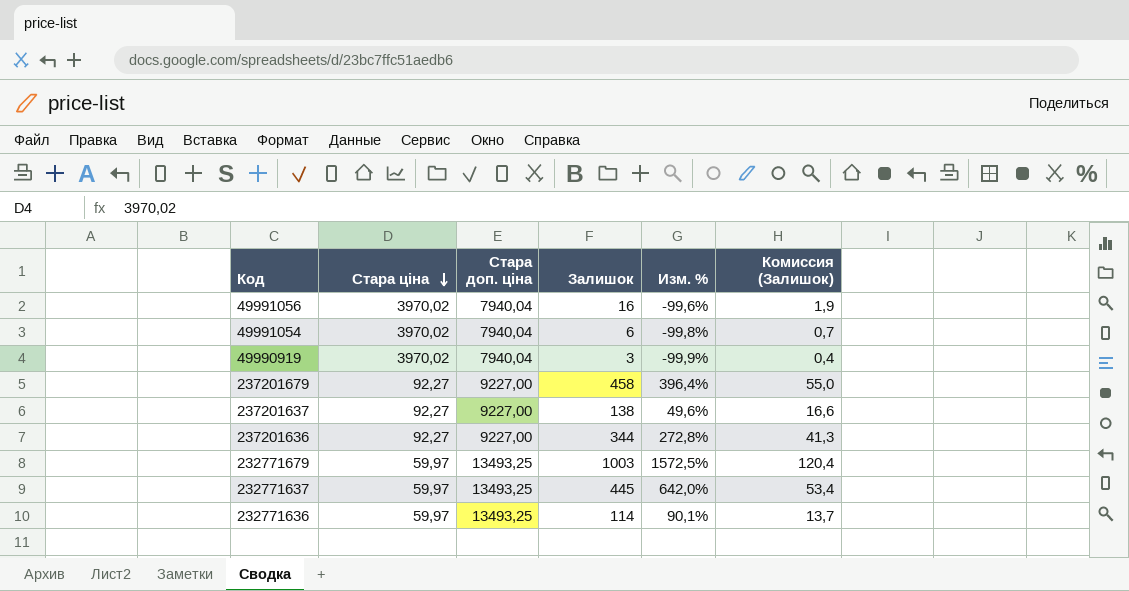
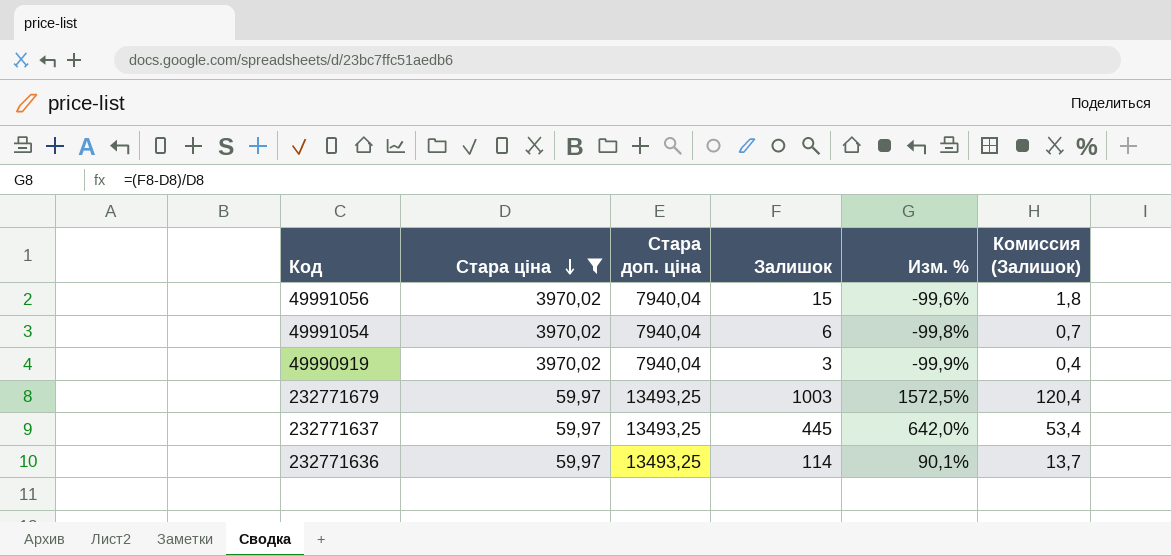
filter: none -> Стара ціна != 92,27
49991056 | Залишок: 16 -> 15
49991056 | Комиссия (Залишок): 1,9 -> 1,8

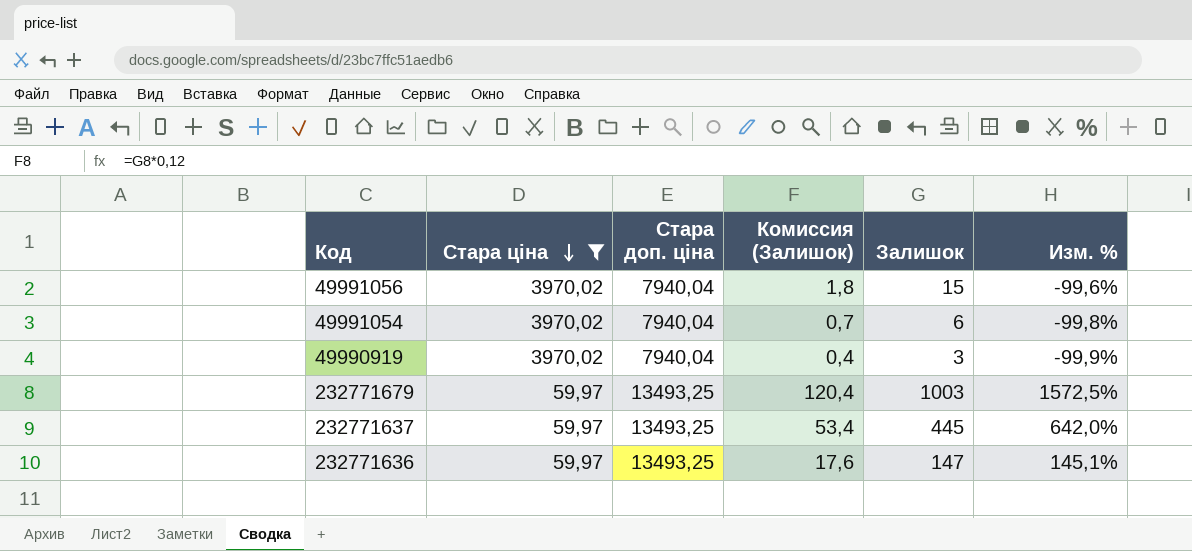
column Комиссия (Залишок) | position: 6 -> 4
232771636 | Комиссия (Залишок): 13,7 -> 17,6
232771636 | Залишок: 114 -> 147
232771636 | Изм. %: 90,1% -> 145,1%

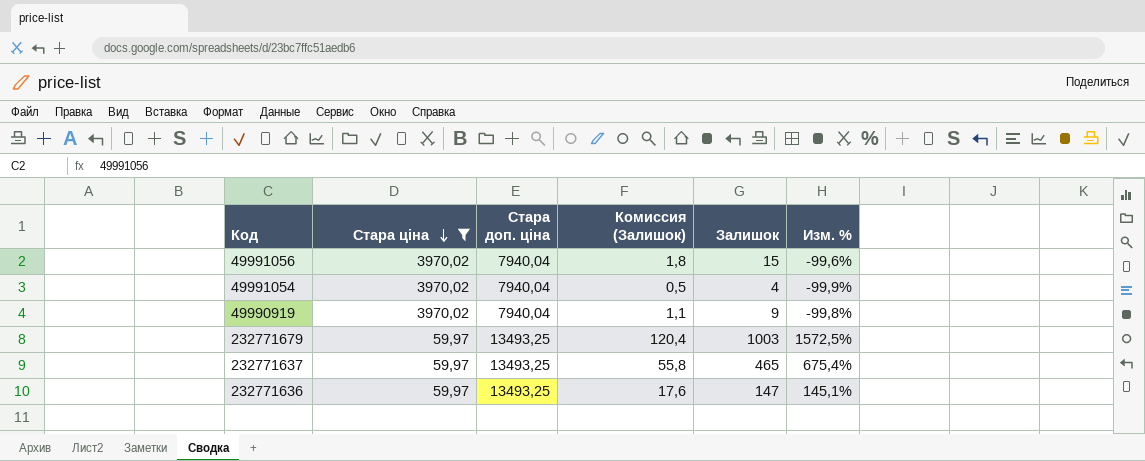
49991054 | Комиссия (Залишок): 0,7 -> 0,5
49991054 | Залишок: 6 -> 4
49991054 | Изм. %: -99,8% -> -99,9%
49990919 | Комиссия (Залишок): 0,4 -> 1,1
49990919 | Залишок: 3 -> 9
49990919 | Изм. %: -99,9% -> -99,8%
232771637 | Комиссия (Залишок): 53,4 -> 55,8
232771637 | Залишок: 445 -> 465
232771637 | Изм. %: 642,0% -> 675,4%

